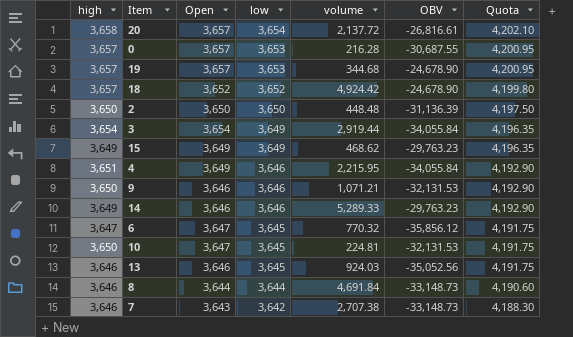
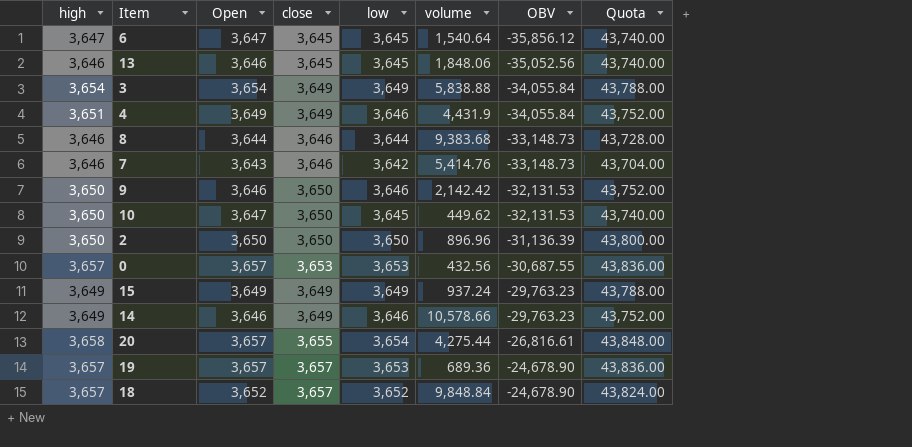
row order: low descending -> OBV ascending
column close | position: none -> 4
column Quota | formula: [low] * 1.15 -> [low] * 12
6 | volume: 770.32 -> 1,540.64
13 | volume: 924.03 -> 1,848.06
3 | volume: 2,919.44 -> 5,838.88
4 | volume: 2,215.95 -> 4,431.9
8 | volume: 4,691.84 -> 9,383.68
7 | volume: 2,707.38 -> 5,414.76
9 | volume: 1,071.21 -> 2,142.42
10 | volume: 224.81 -> 449.62
2 | volume: 448.48 -> 896.96
0 | volume: 216.28 -> 432.56
15 | volume: 468.62 -> 937.24
14 | volume: 5,289.33 -> 10,578.66
20 | volume: 2,137.72 -> 4,275.44
19 | volume: 344.68 -> 689.36
18 | volume: 4,924.42 -> 9,848.84

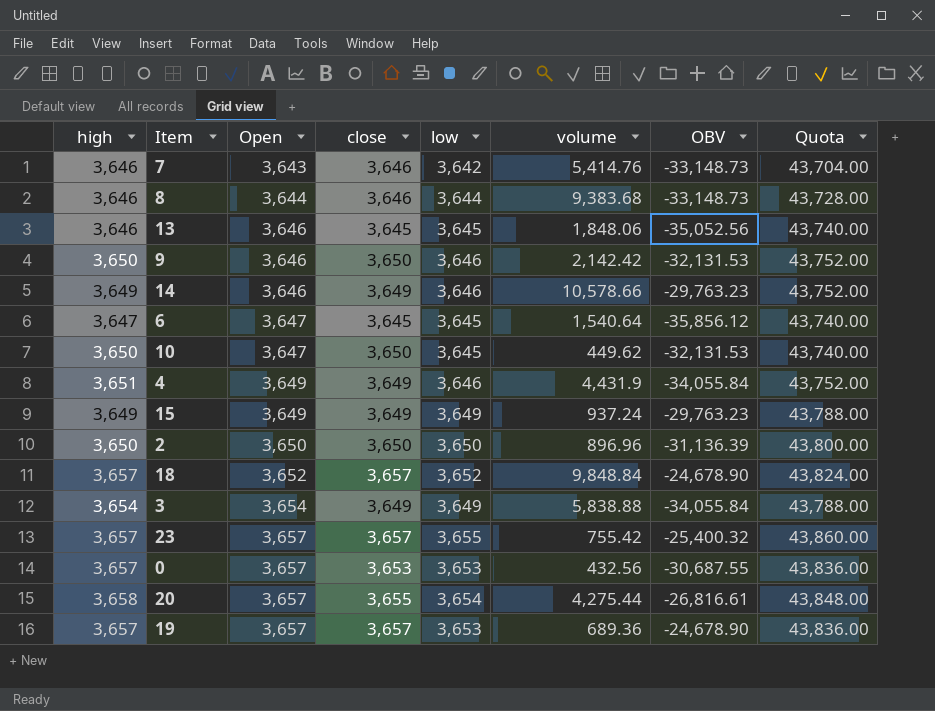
row order: OBV ascending -> Open ascending
row 23: none -> 3,657 | 3,657 | 3,657 | 3,655 | 755.42 | -25,400.32 | 43,860.00

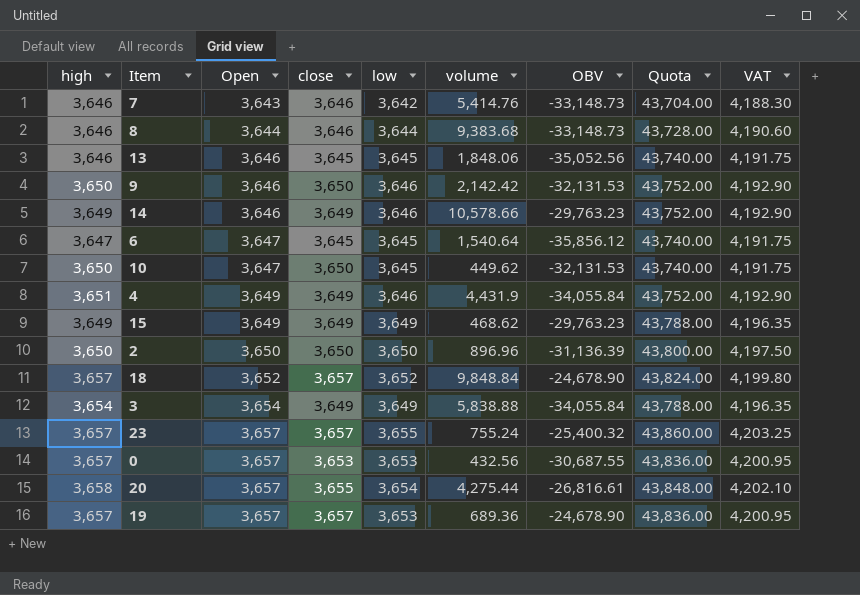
column VAT | formula: none -> [low] * 1.15
15 | volume: 937.24 -> 468.62
23 | volume: 755.42 -> 755.24

